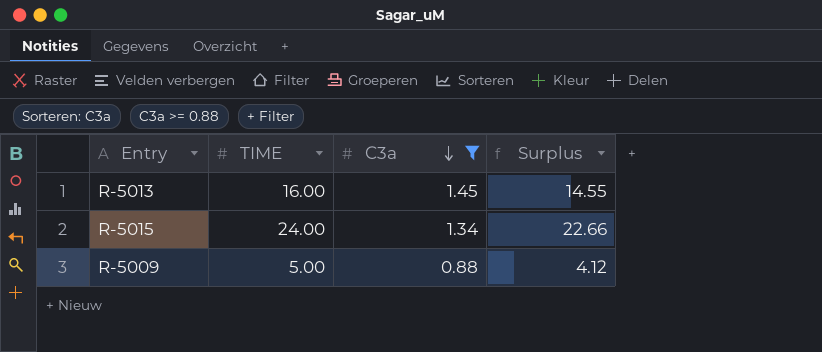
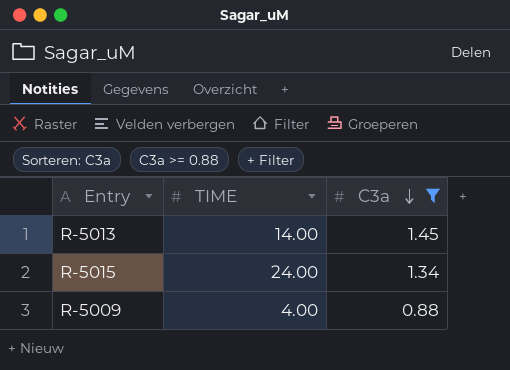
column Surplus | formula: [TIME] - [C3a] -> none
R-5013 | TIME: 16.00 -> 14.00
R-5009 | TIME: 5.00 -> 4.00

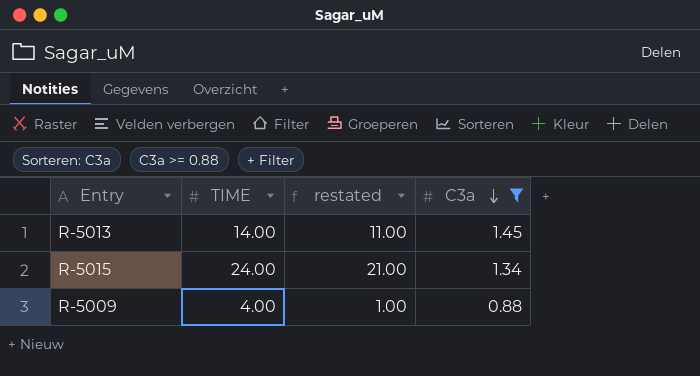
column restated | formula: none -> [TIME] - 3

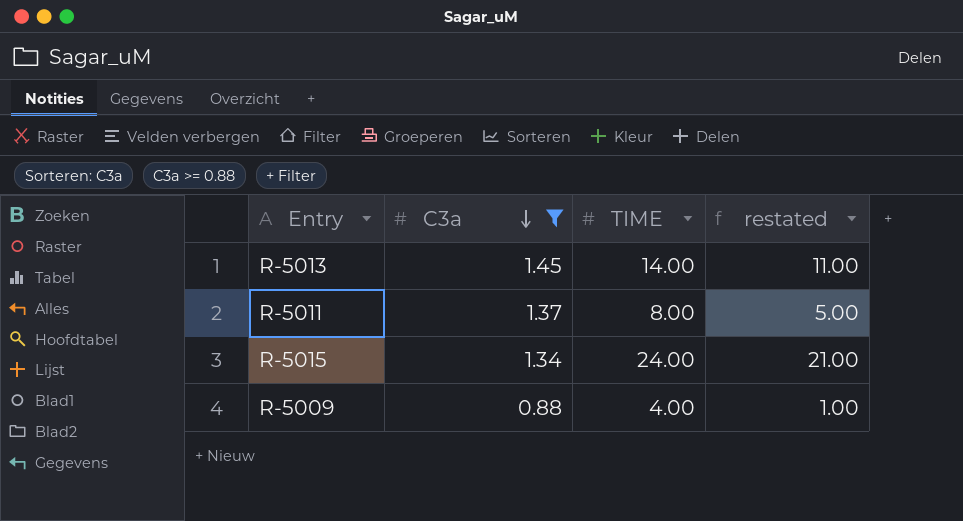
column C3a | position: 4 -> 2
row R-5011: none -> 1.37 | 8.00 | 5.00

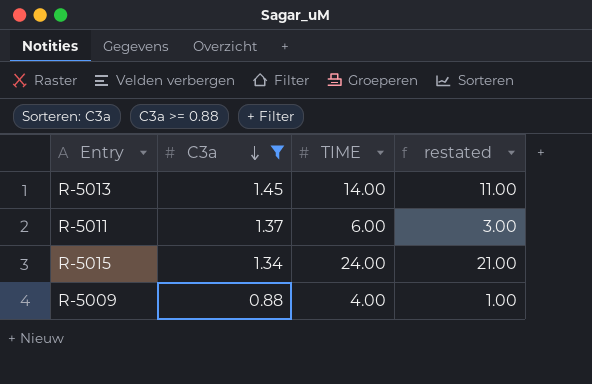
R-5011 | TIME: 8.00 -> 6.00
R-5011 | restated: 5.00 -> 3.00

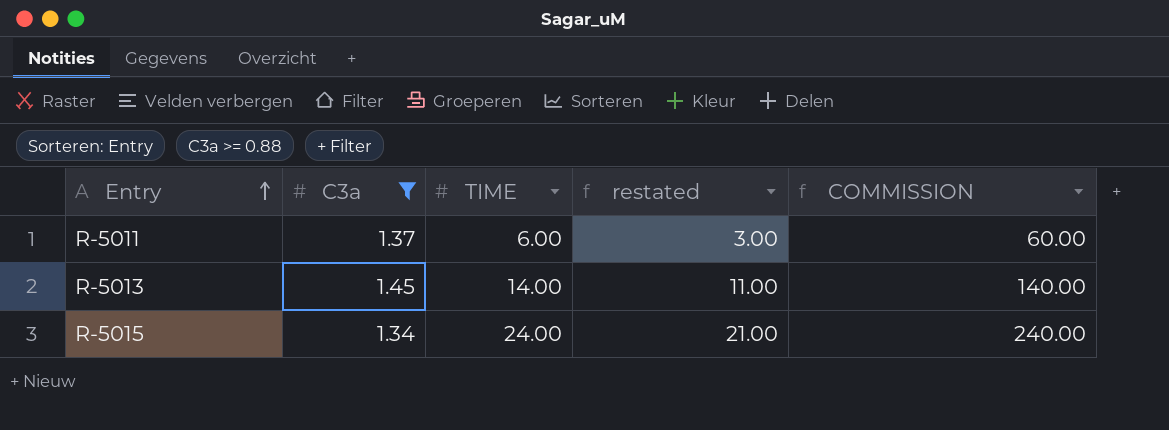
row order: C3a descending -> Entry ascending
column COMMISSION | formula: none -> [TIME] * 10
row R-5009: 0.88 | 4.00 | 1.00 -> none

